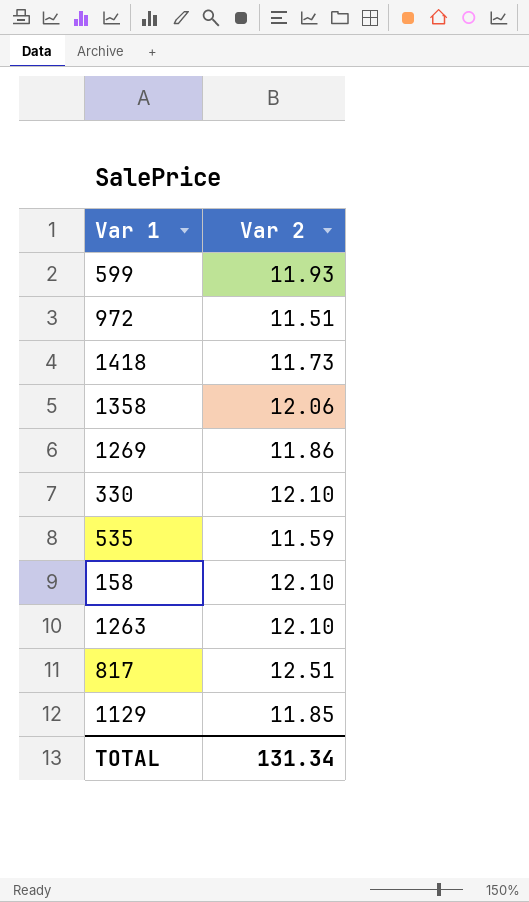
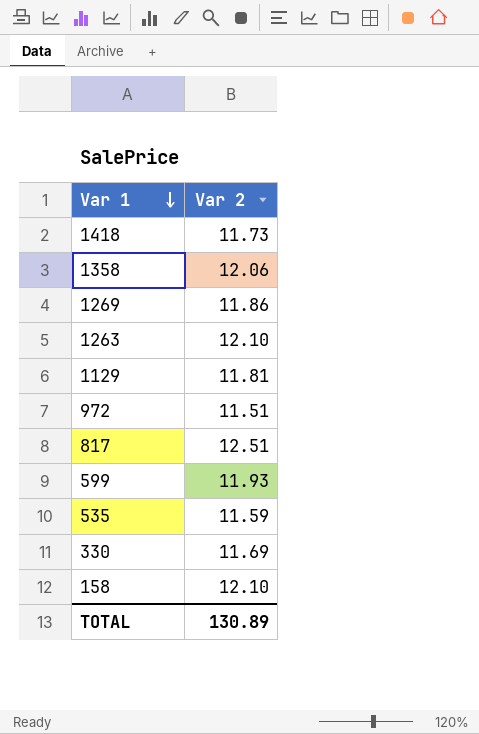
row order: none -> Var 1 descending
1129 | Var 2: 11.85 -> 11.81
330 | Var 2: 12.10 -> 11.69
TOTAL | Var 2: 131.34 -> 130.89

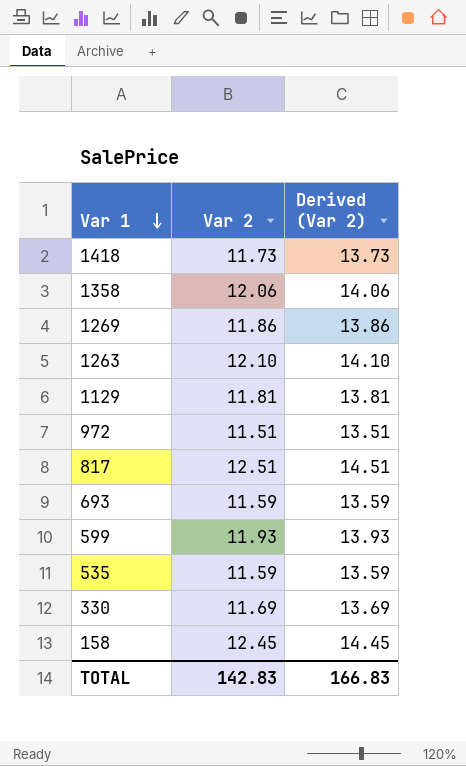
column Derived (Var 2) | formula: none -> [Var 2] + 2
row 693: none -> 11.59 | 13.59
158 | Var 2: 12.10 -> 12.45
TOTAL | Var 2: 130.89 -> 142.83

